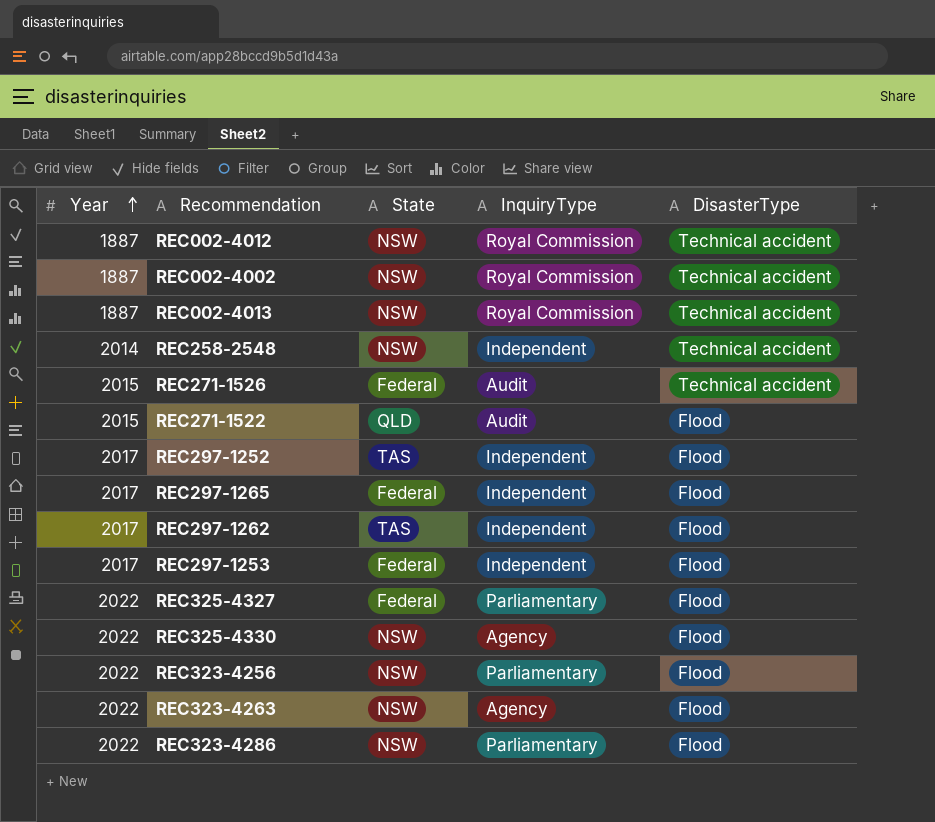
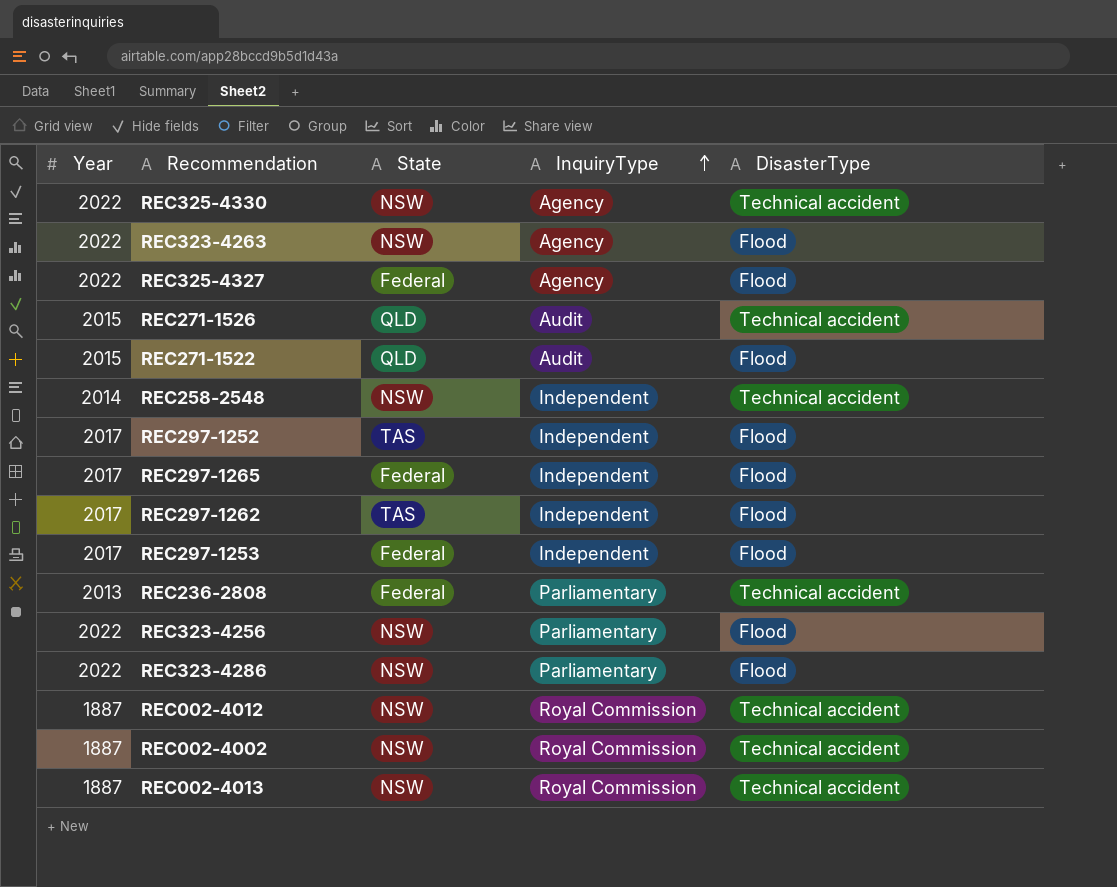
row order: Year ascending -> InquiryType ascending
REC325-4330 | DisasterType: Flood -> Technical accident
REC325-4327 | InquiryType: Parliamentary -> Agency
REC271-1526 | State: Federal -> QLD
row REC236-2808: none -> 2013 | Federal | Parliamentary | Technical accident

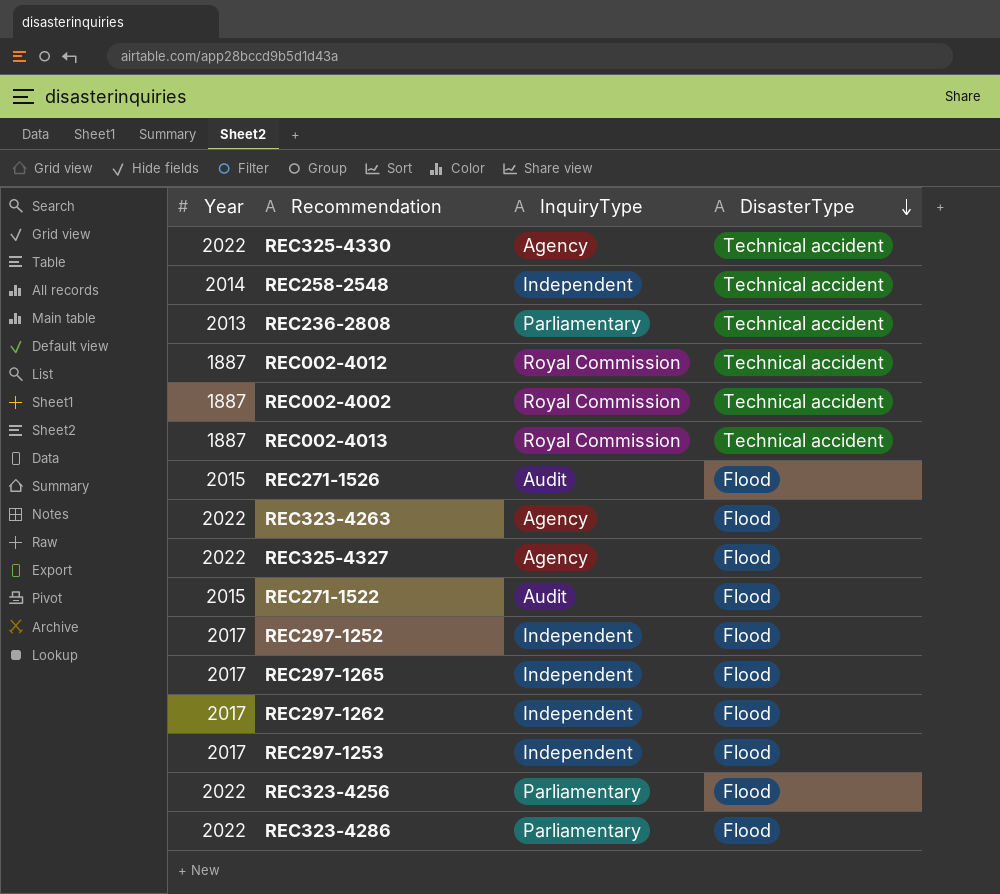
row order: InquiryType ascending -> DisasterType descending
column State | position: 3 -> none
REC271-1526 | DisasterType: Technical accident -> Flood

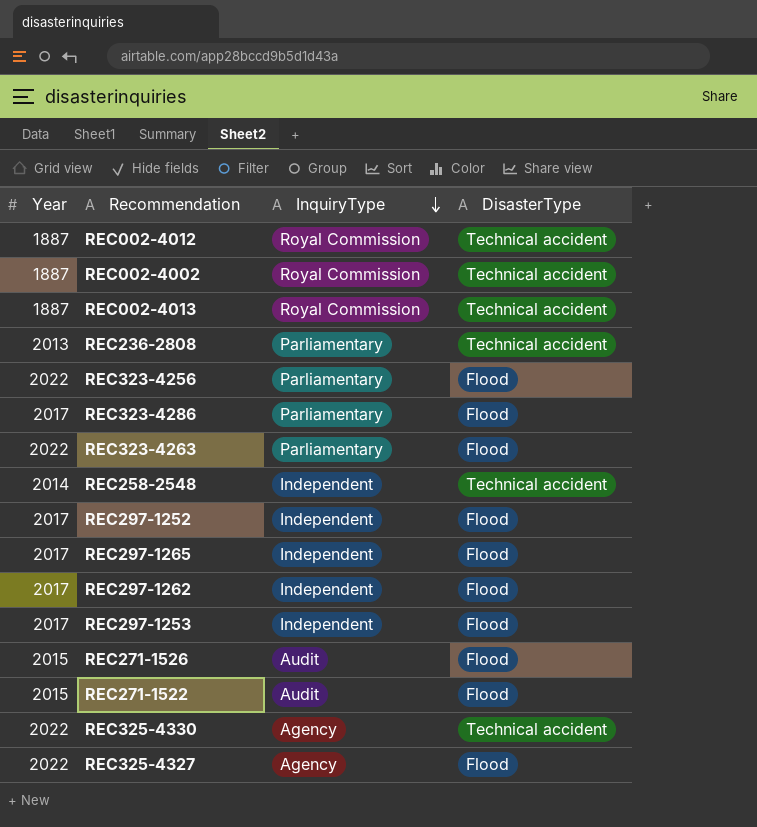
row order: DisasterType descending -> InquiryType descending
REC323-4286 | Year: 2022 -> 2017
REC323-4263 | InquiryType: Agency -> Parliamentary

